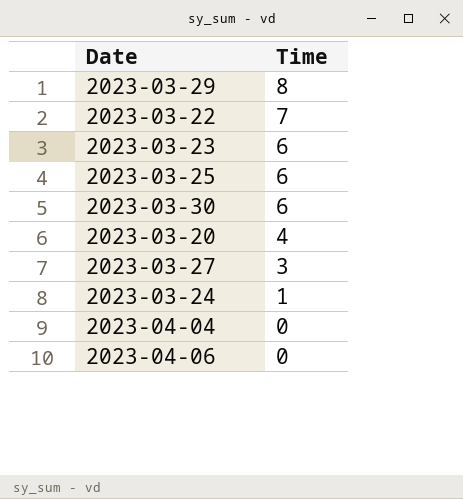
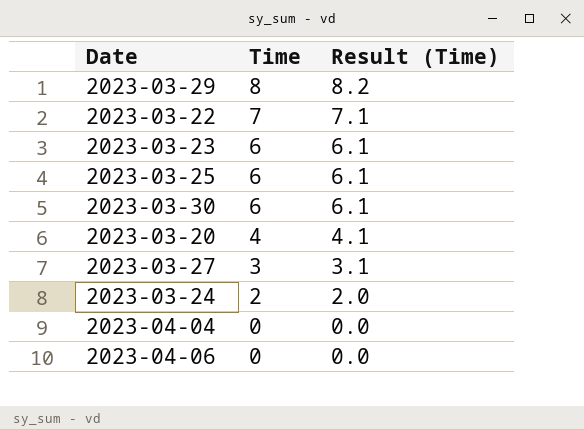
column Result (Time) | formula: none -> [Time] * 1.02
2023-03-24 | Time: 1 -> 2

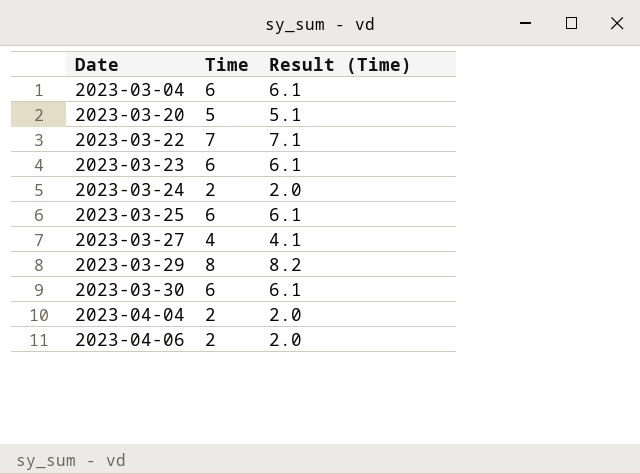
row order: Time descending -> Date ascending
row 2023-03-04: none -> 6 | 6.1
2023-03-20 | Time: 4 -> 5
2023-03-20 | Result (Time): 4.1 -> 5.1
2023-03-27 | Time: 3 -> 4
2023-03-27 | Result (Time): 3.1 -> 4.1
2023-04-04 | Time: 0 -> 2
2023-04-04 | Result (Time): 0.0 -> 2.0
2023-04-06 | Time: 0 -> 2
2023-04-06 | Result (Time): 0.0 -> 2.0

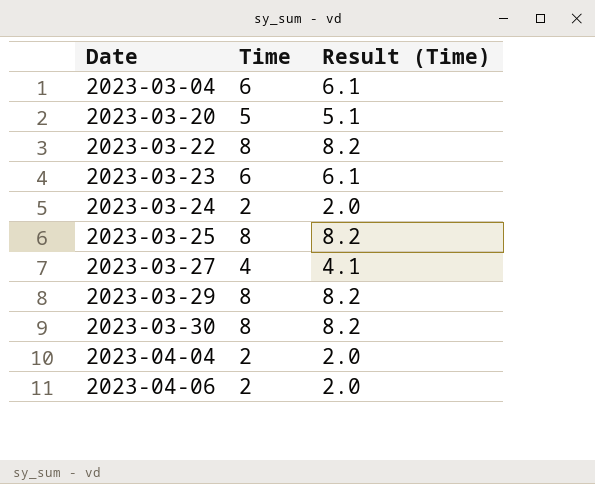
2023-03-22 | Time: 7 -> 8
2023-03-22 | Result (Time): 7.1 -> 8.2
2023-03-25 | Time: 6 -> 8
2023-03-25 | Result (Time): 6.1 -> 8.2
2023-03-30 | Time: 6 -> 8
2023-03-30 | Result (Time): 6.1 -> 8.2

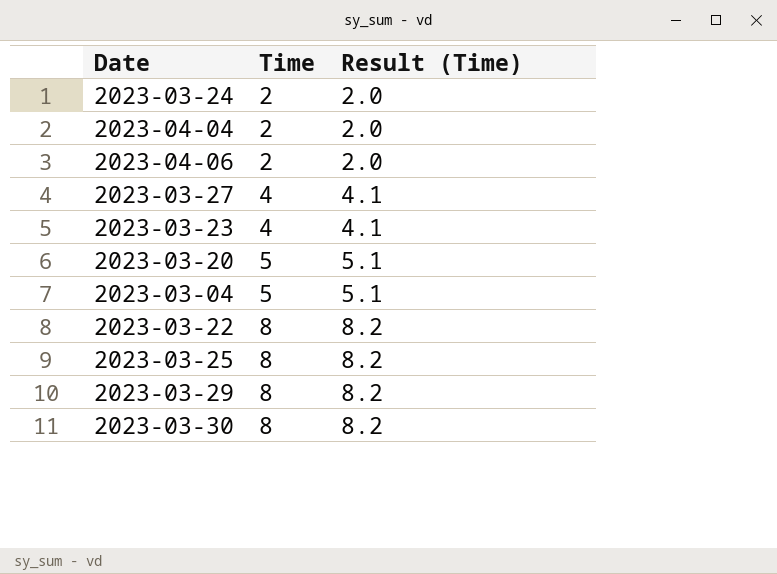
row order: Date ascending -> Time ascending
2023-03-23 | Time: 6 -> 4
2023-03-23 | Result (Time): 6.1 -> 4.1
2023-03-04 | Time: 6 -> 5
2023-03-04 | Result (Time): 6.1 -> 5.1

